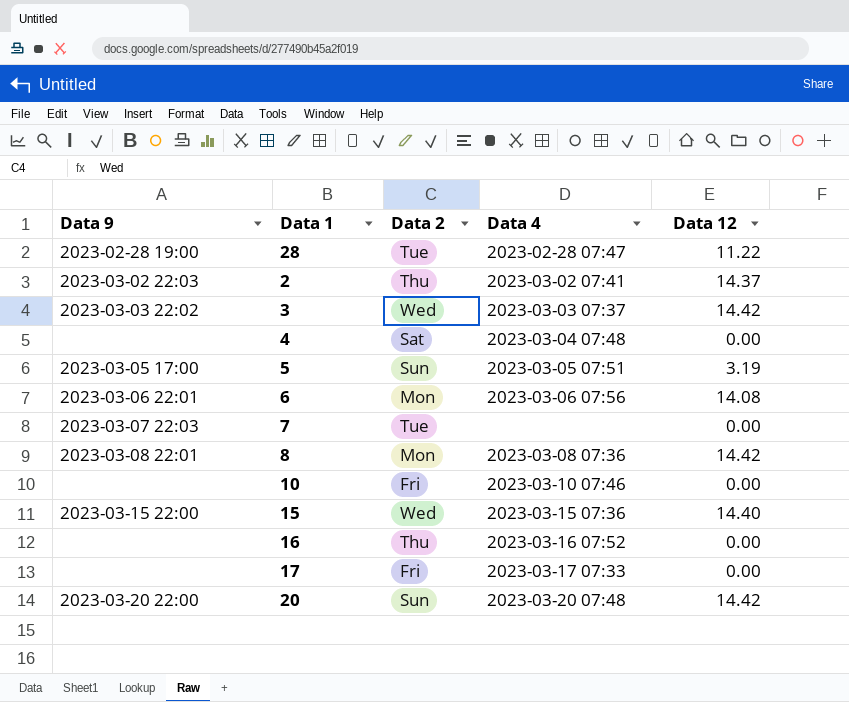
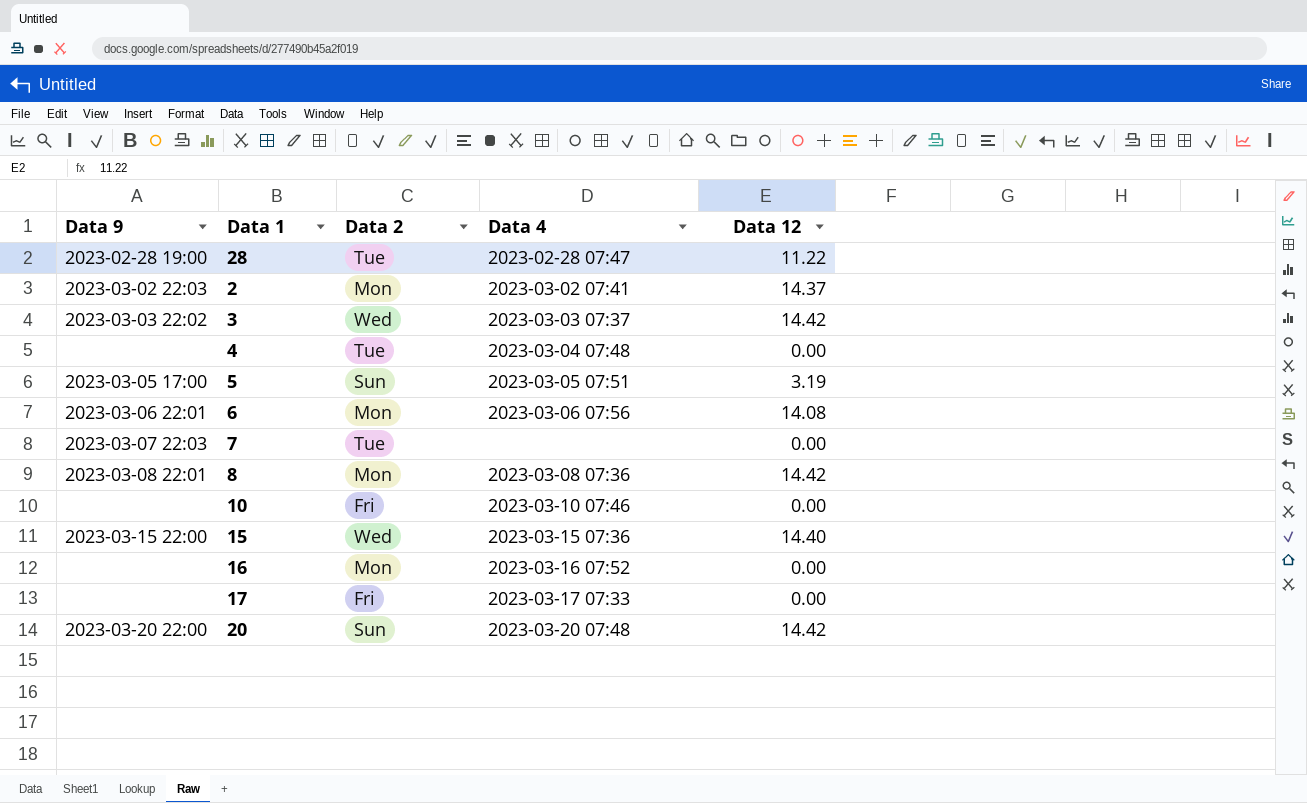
2 | Data 2: Thu -> Mon
4 | Data 2: Sat -> Tue
16 | Data 2: Thu -> Mon

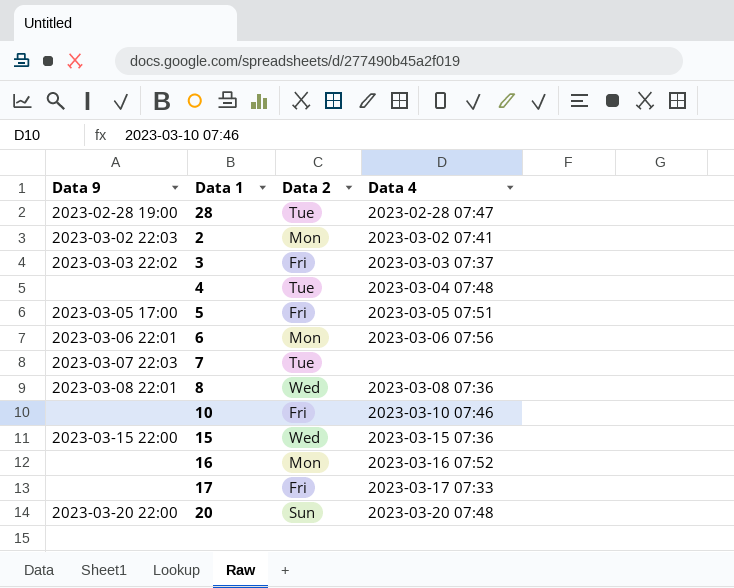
column Data 12 | position: 5 -> none
3 | Data 2: Wed -> Fri
5 | Data 2: Sun -> Fri
8 | Data 2: Mon -> Wed

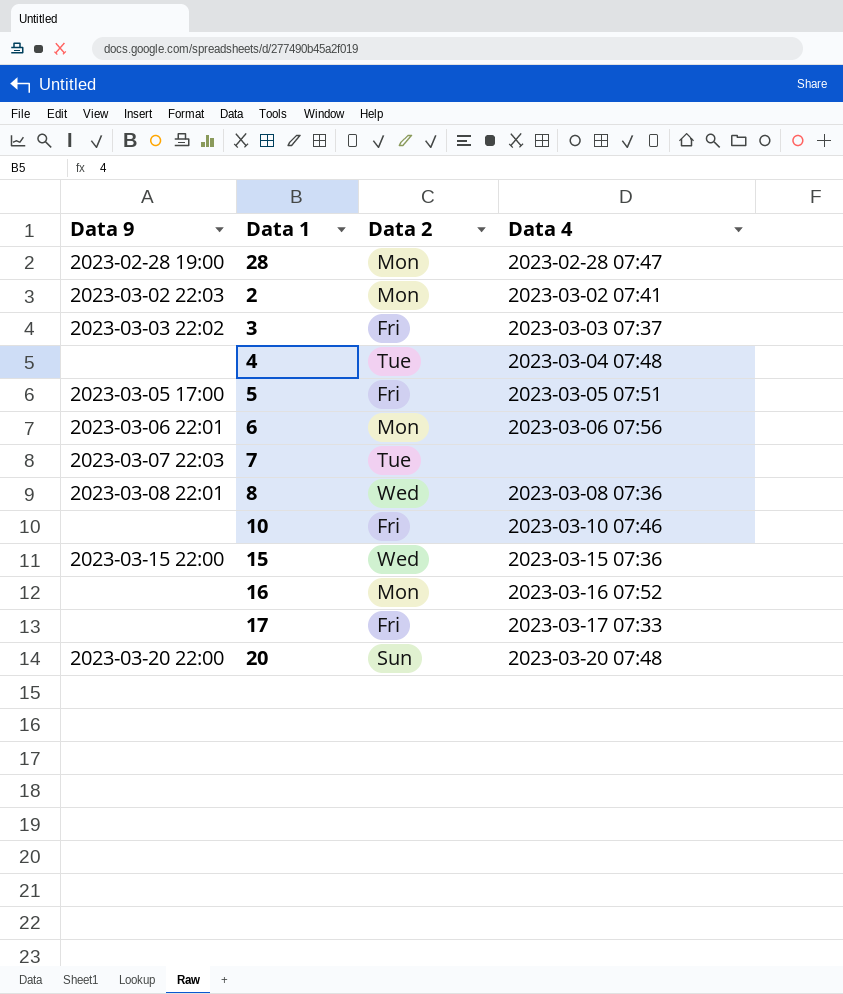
28 | Data 2: Tue -> Mon

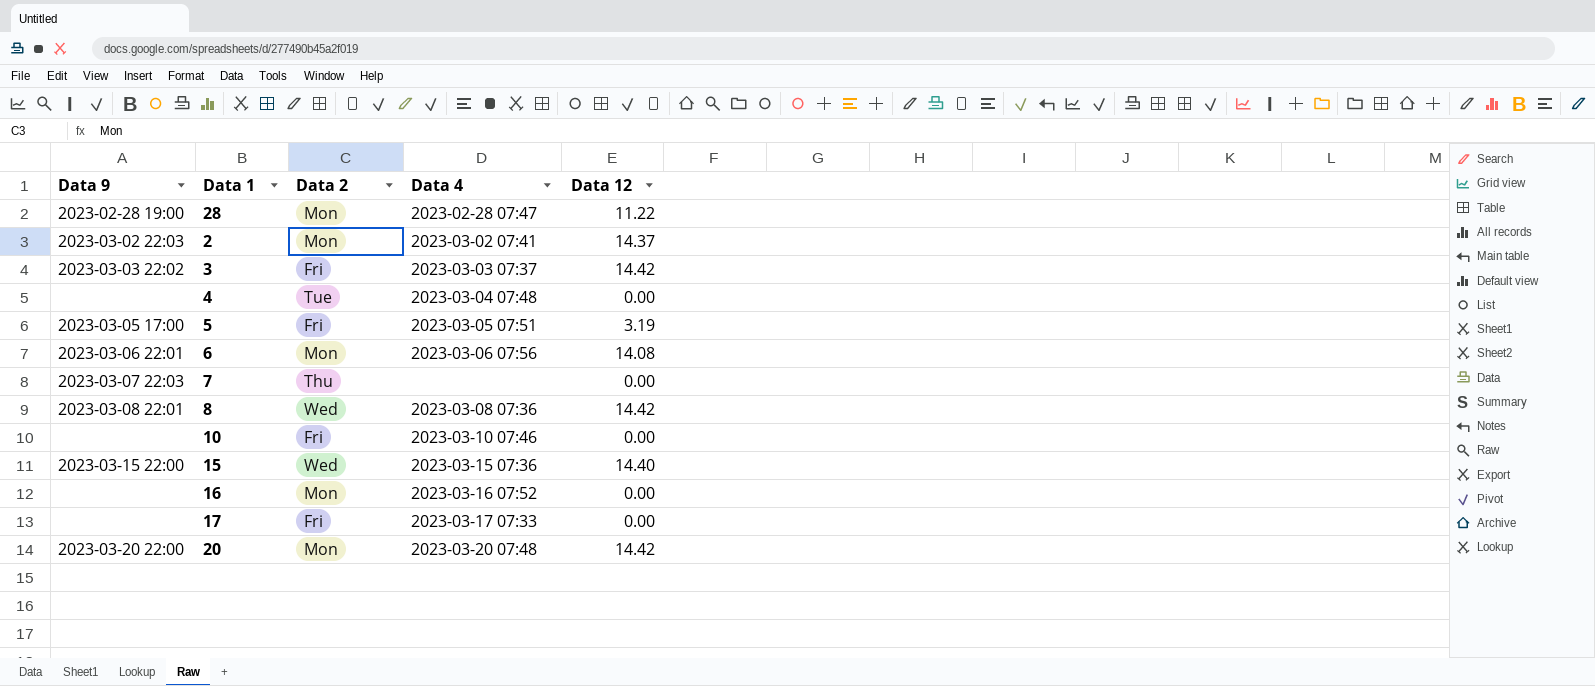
column Data 12 | position: none -> 5
7 | Data 2: Tue -> Thu
20 | Data 2: Sun -> Mon

